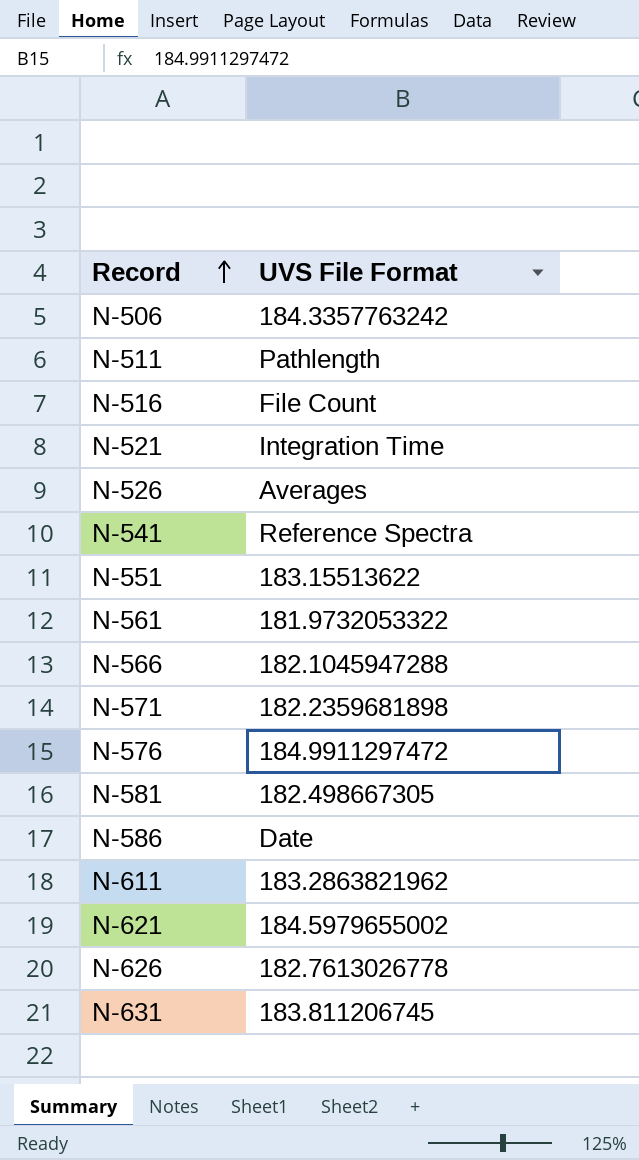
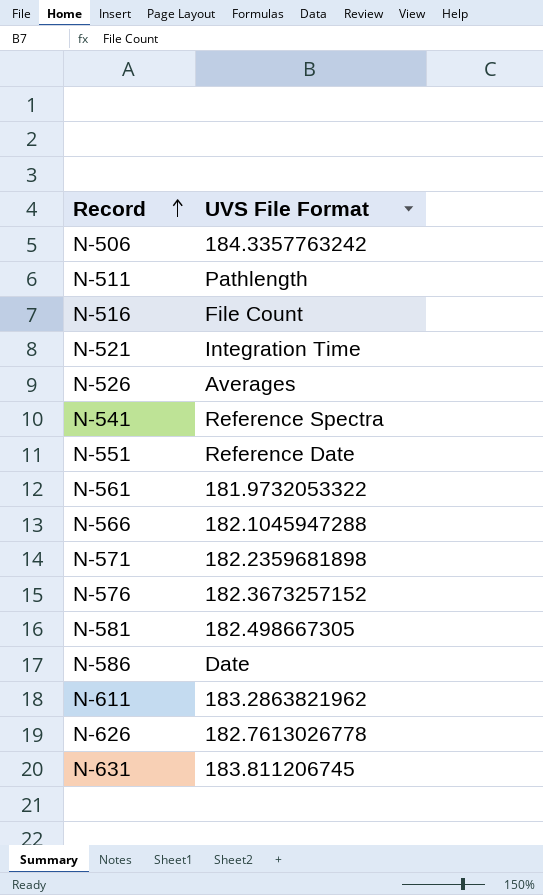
row N-621: 184.5979655002 -> none
N-551 | UVS File Format: 183.15513622 -> Reference Date
N-576 | UVS File Format: 184.9911297472 -> 182.3673257152

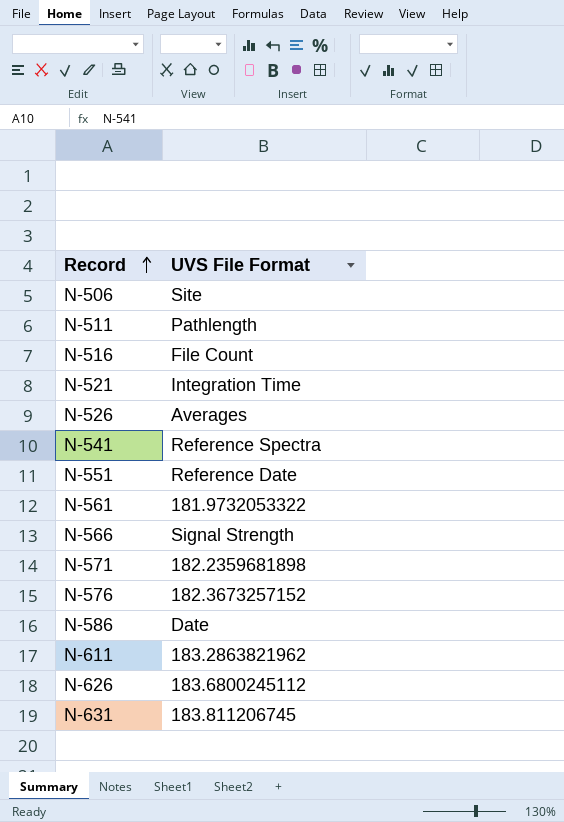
row N-581: 182.498667305 -> none
N-506 | UVS File Format: 184.3357763242 -> Site
N-566 | UVS File Format: 182.1045947288 -> Signal Strength
N-626 | UVS File Format: 182.7613026778 -> 183.6800245112

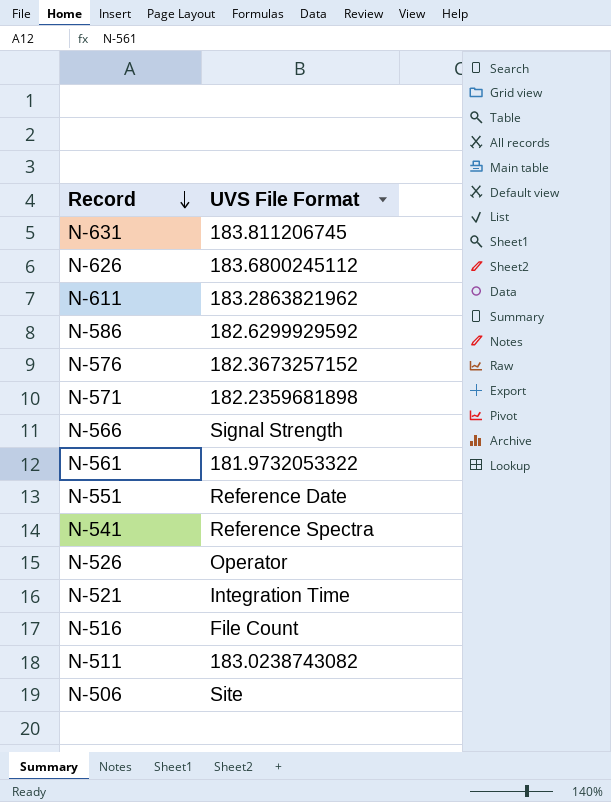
row order: Record ascending -> Record descending
N-586 | UVS File Format: Date -> 182.6299929592
N-526 | UVS File Format: Averages -> Operator
N-511 | UVS File Format: Pathlength -> 183.0238743082

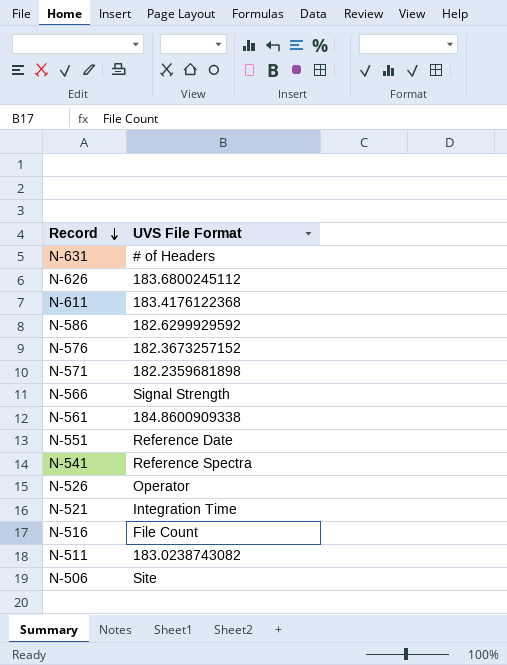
N-631 | UVS File Format: 183.811206745 -> # of Headers
N-611 | UVS File Format: 183.2863821962 -> 183.4176122368
N-561 | UVS File Format: 181.9732053322 -> 184.8600909338

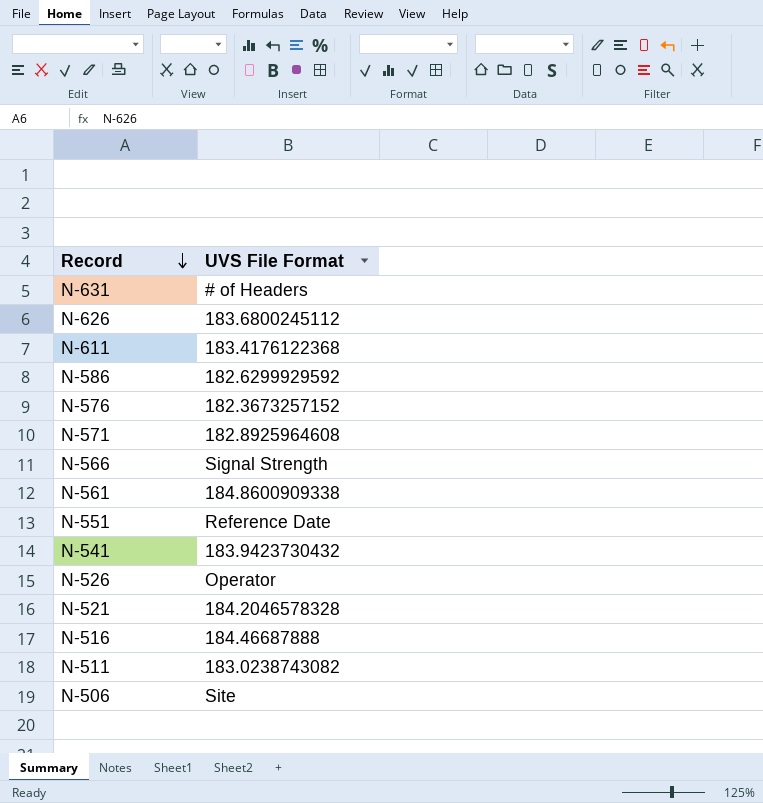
N-571 | UVS File Format: 182.2359681898 -> 182.8925964608
N-541 | UVS File Format: Reference Spectra -> 183.9423730432
N-521 | UVS File Format: Integration Time -> 184.2046578328
N-516 | UVS File Format: File Count -> 184.46687888

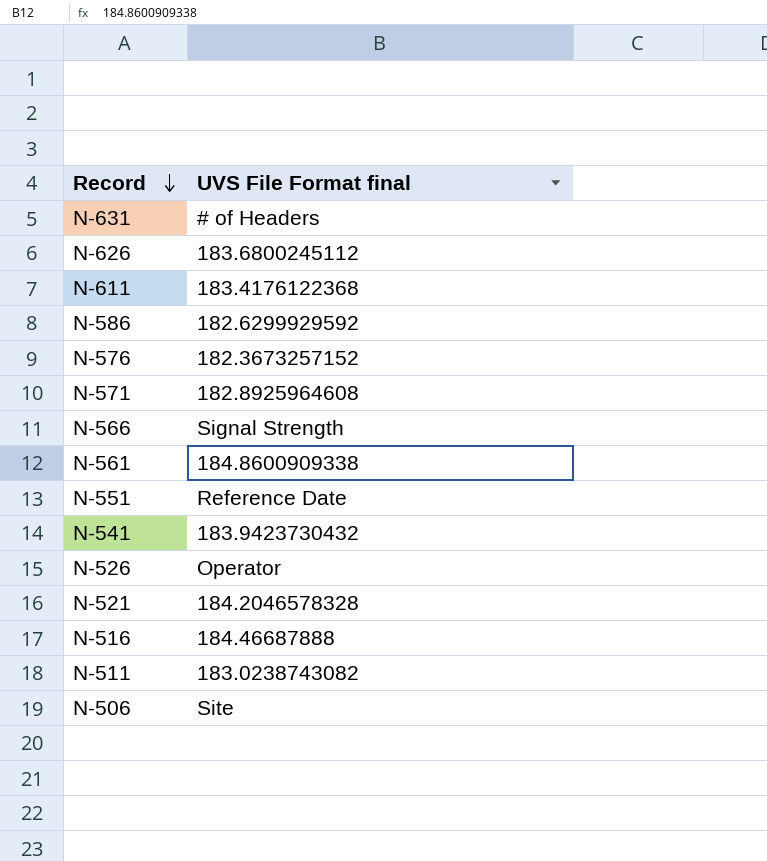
column name: UVS File Format -> UVS File Format final

